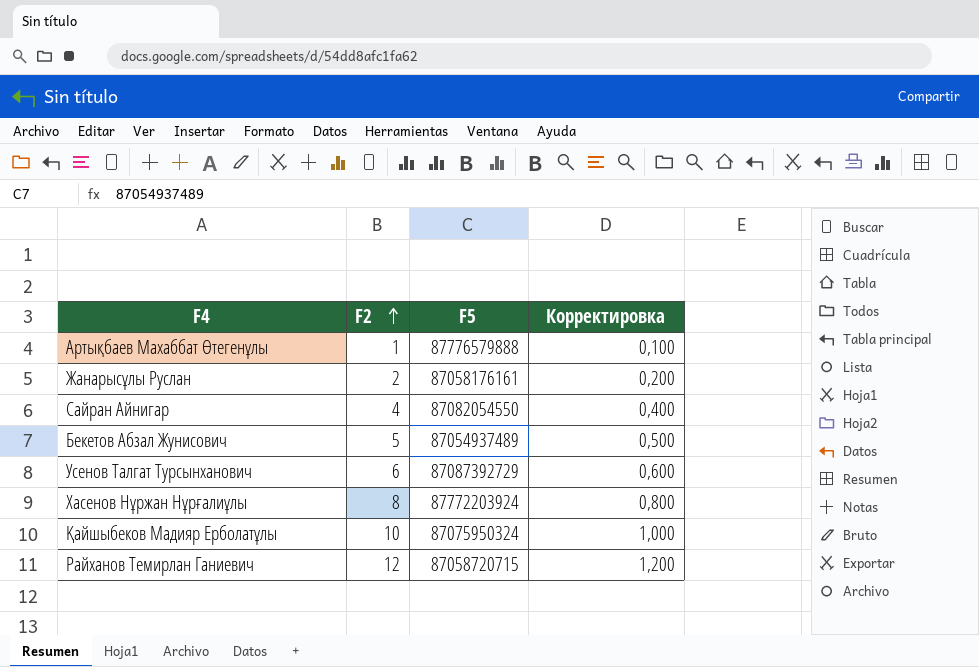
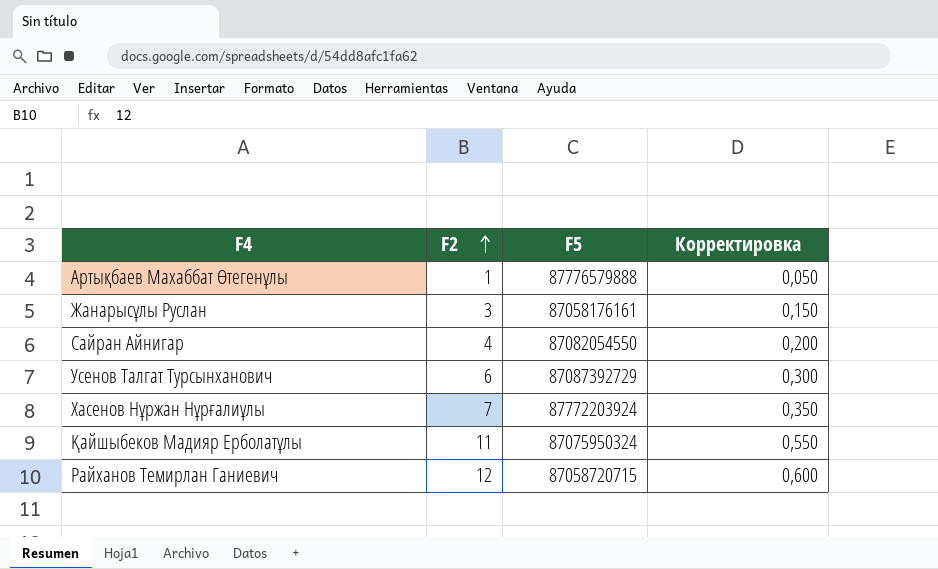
column Корректировка | formula: [F2] * 0,1 -> [F2] * 0,05
row Бекетов Абзал Жунисович: 5 | 87054937489 | 0,500 -> none
Жанарысұлы Руслан | F2: 2 -> 3
Хасенов Нұржан Нұрғалиұлы | F2: 8 -> 7
Қайшыбеков Мадияр Ерболатұлы | F2: 10 -> 11

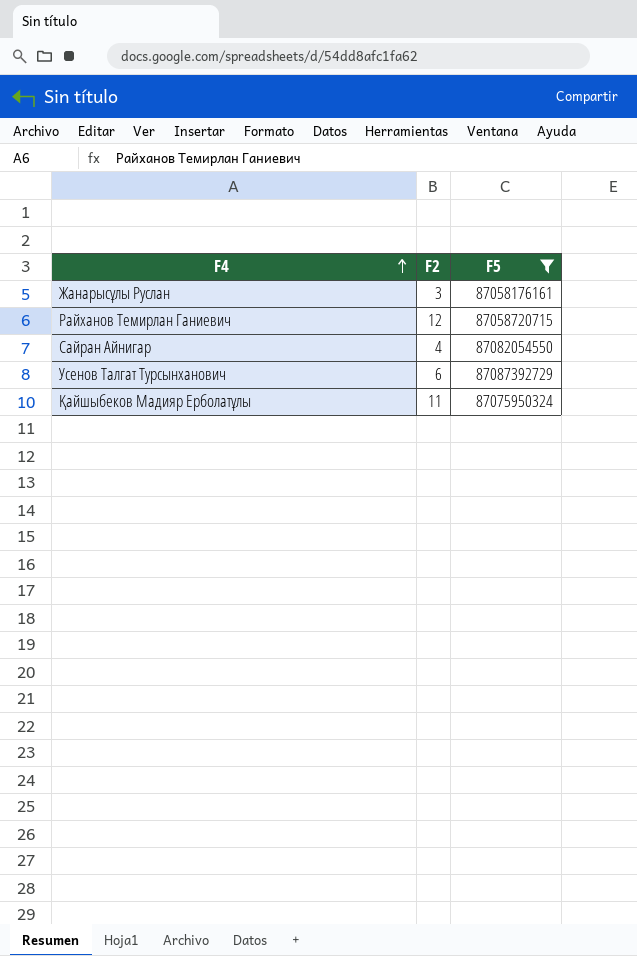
filter: none -> F5 <= 87087392729
row order: F2 ascending -> F4 ascending
column Корректировка | formula: [F2] * 0,05 -> none

